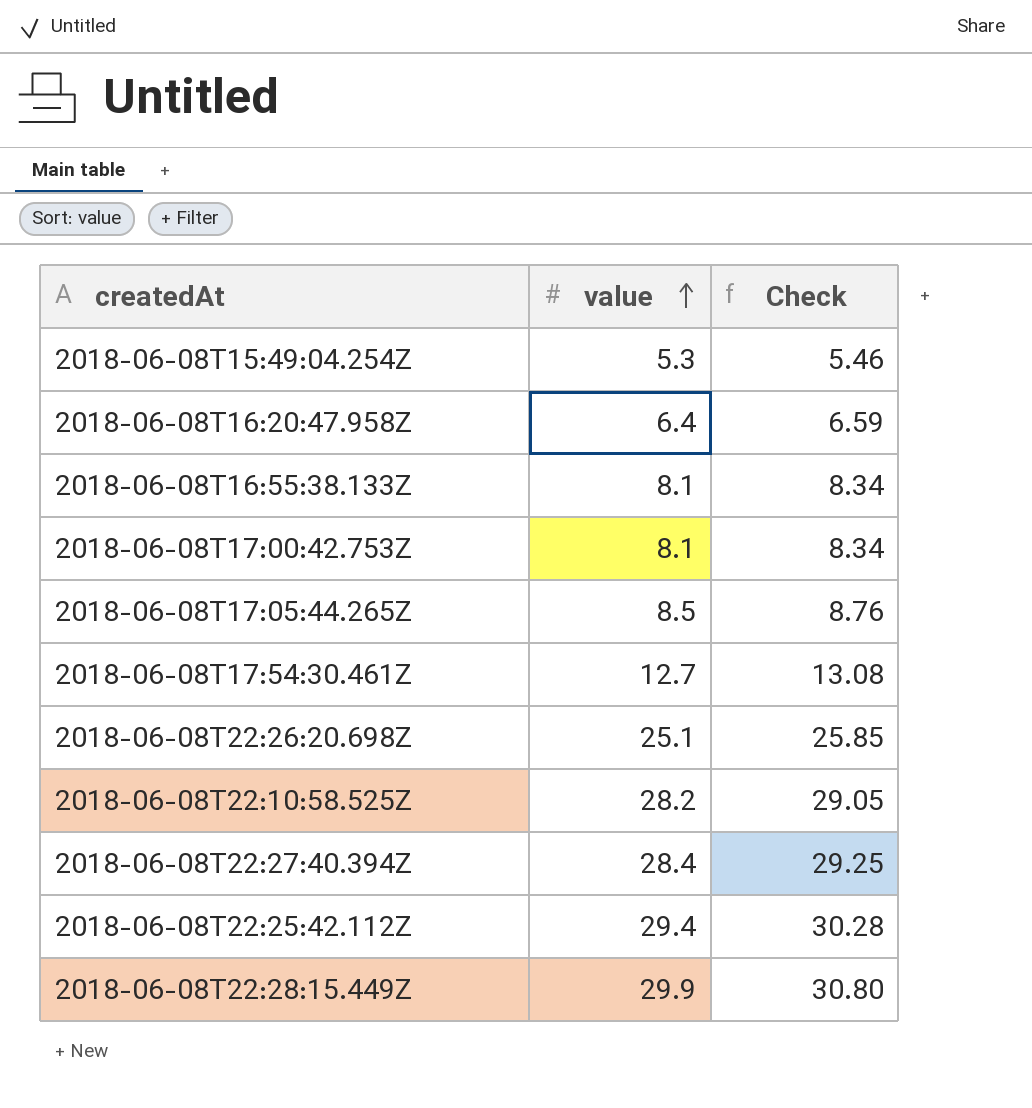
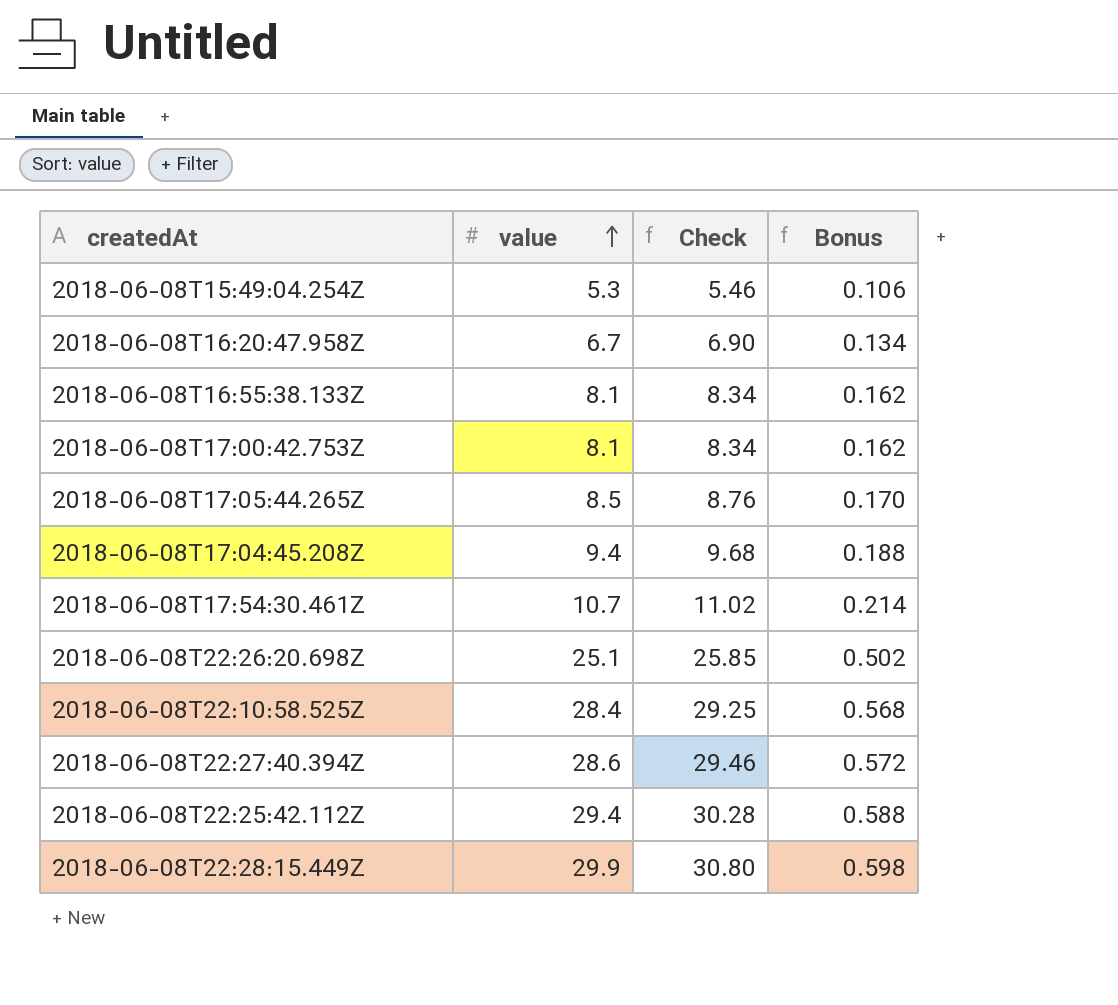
column Bonus | formula: none -> [value] * 0.02
2018-06-08T16:20:47.958Z | value: 6.4 -> 6.7
2018-06-08T16:20:47.958Z | Check: 6.59 -> 6.90
row 2018-06-08T17:04:45.208Z: none -> 9.4 | 9.68 | 0.188
2018-06-08T17:54:30.461Z | value: 12.7 -> 10.7
2018-06-08T17:54:30.461Z | Check: 13.08 -> 11.02
2018-06-08T22:10:58.525Z | value: 28.2 -> 28.4
2018-06-08T22:10:58.525Z | Check: 29.05 -> 29.25
2018-06-08T22:27:40.394Z | value: 28.4 -> 28.6
2018-06-08T22:27:40.394Z | Check: 29.25 -> 29.46

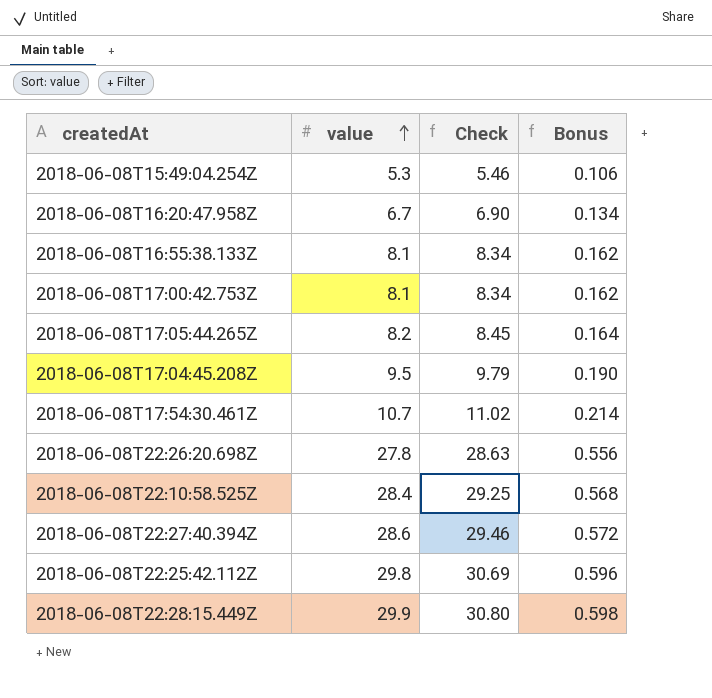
2018-06-08T17:05:44.265Z | value: 8.5 -> 8.2
2018-06-08T17:05:44.265Z | Check: 8.76 -> 8.45
2018-06-08T17:05:44.265Z | Bonus: 0.170 -> 0.164
2018-06-08T17:04:45.208Z | value: 9.4 -> 9.5
2018-06-08T17:04:45.208Z | Check: 9.68 -> 9.79
2018-06-08T17:04:45.208Z | Bonus: 0.188 -> 0.190
2018-06-08T22:26:20.698Z | value: 25.1 -> 27.8
2018-06-08T22:26:20.698Z | Check: 25.85 -> 28.63
2018-06-08T22:26:20.698Z | Bonus: 0.502 -> 0.556
2018-06-08T22:25:42.112Z | value: 29.4 -> 29.8
2018-06-08T22:25:42.112Z | Check: 30.28 -> 30.69
2018-06-08T22:25:42.112Z | Bonus: 0.588 -> 0.596

